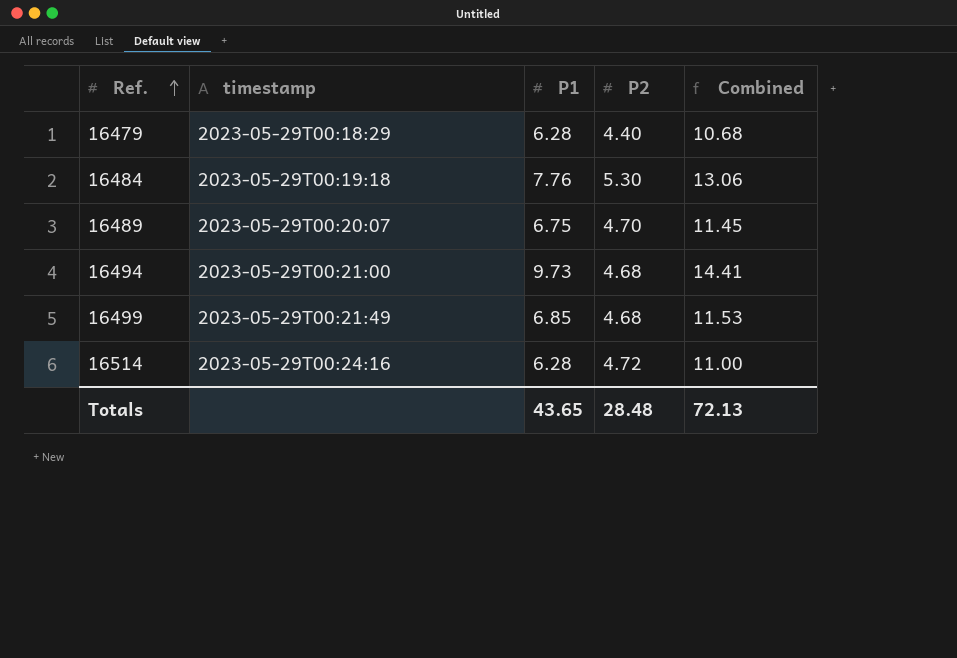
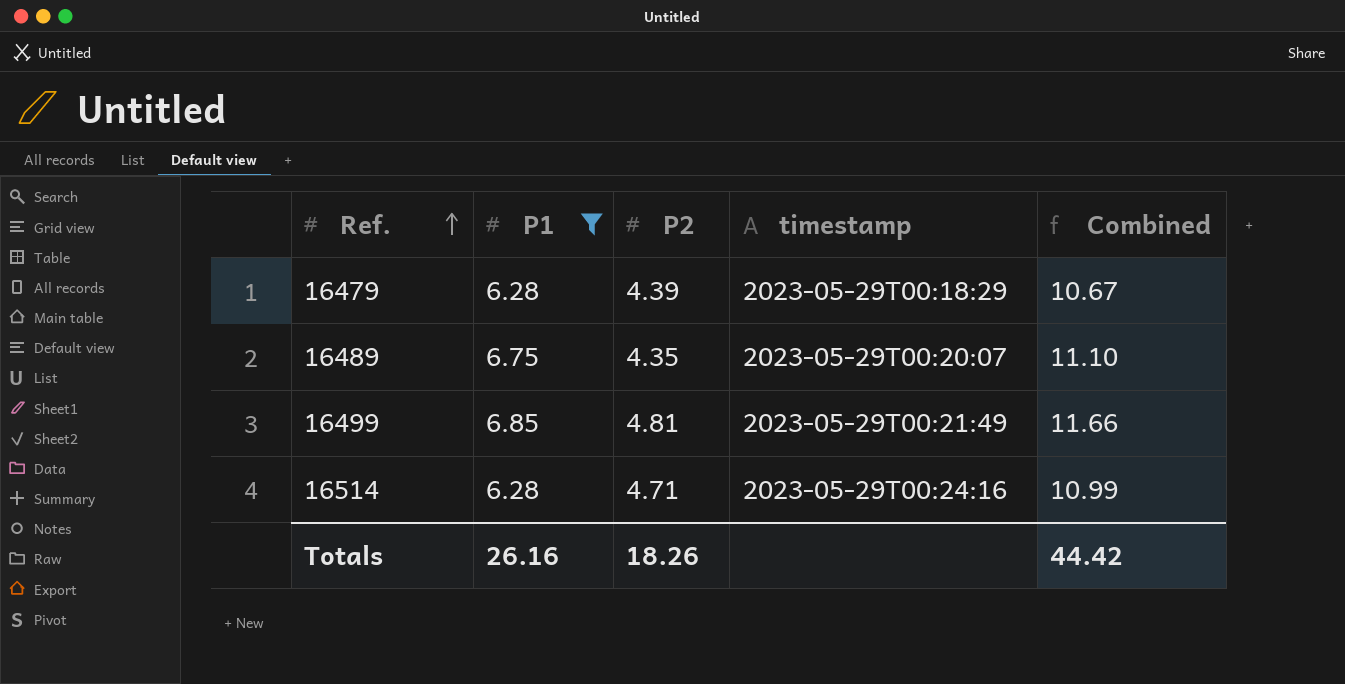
filter: none -> P1 <= 6.85
column timestamp | position: 2 -> 4
16479 | P2: 4.40 -> 4.39
16479 | Combined: 10.68 -> 10.67
16489 | P2: 4.70 -> 4.35
16489 | Combined: 11.45 -> 11.10
16499 | P2: 4.68 -> 4.81
16499 | Combined: 11.53 -> 11.66
16514 | P2: 4.72 -> 4.71
16514 | Combined: 11.00 -> 10.99
Totals | P1: 43.65 -> 26.16
Totals | P2: 28.48 -> 18.26
Totals | Combined: 72.13 -> 44.42

